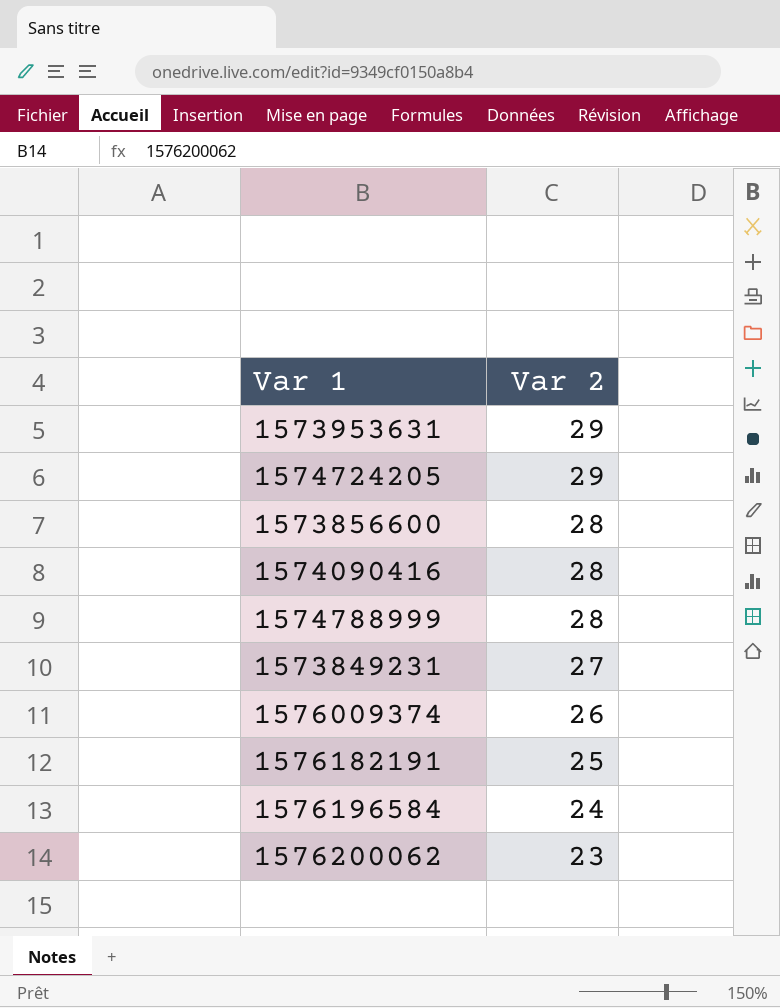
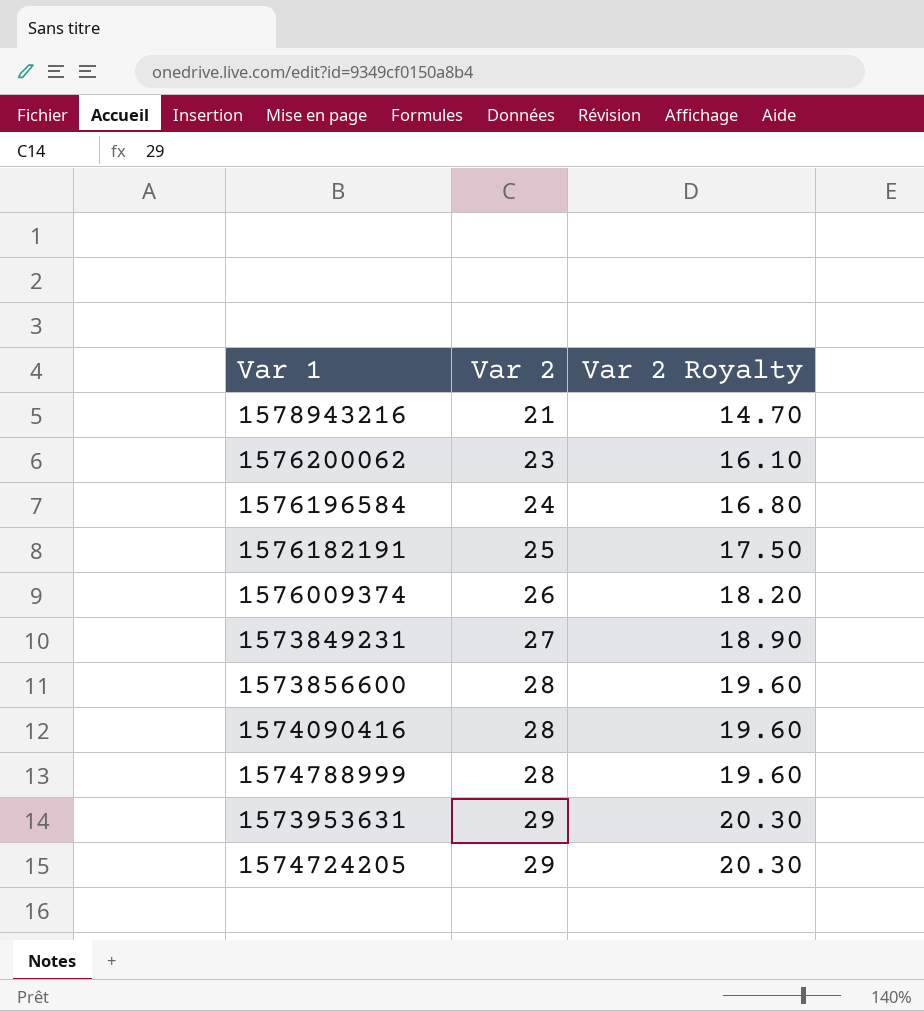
row order: Var 2 descending -> Var 2 ascending
column Var 2 Royalty | formula: none -> [Var 2] * 0.7
row 1578943216: none -> 21 | 14.70

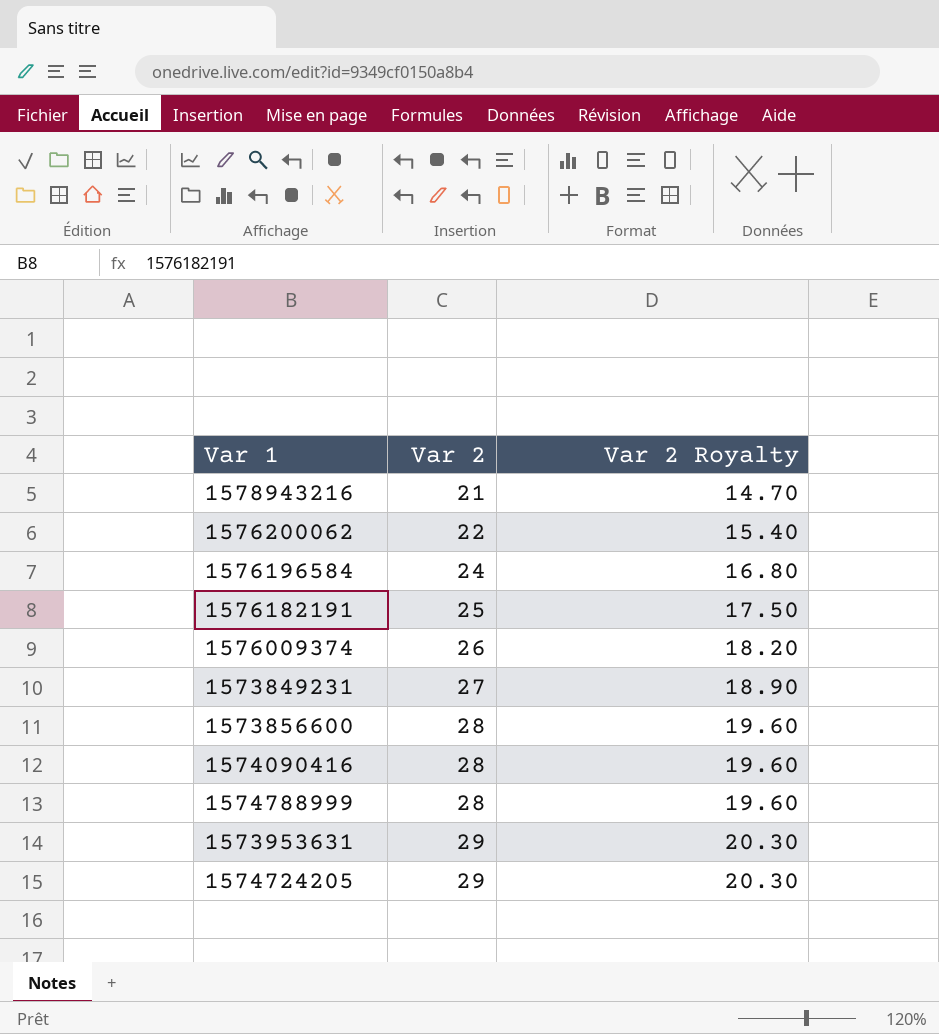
1576200062 | Var 2: 23 -> 22
1576200062 | Var 2 Royalty: 16.10 -> 15.40

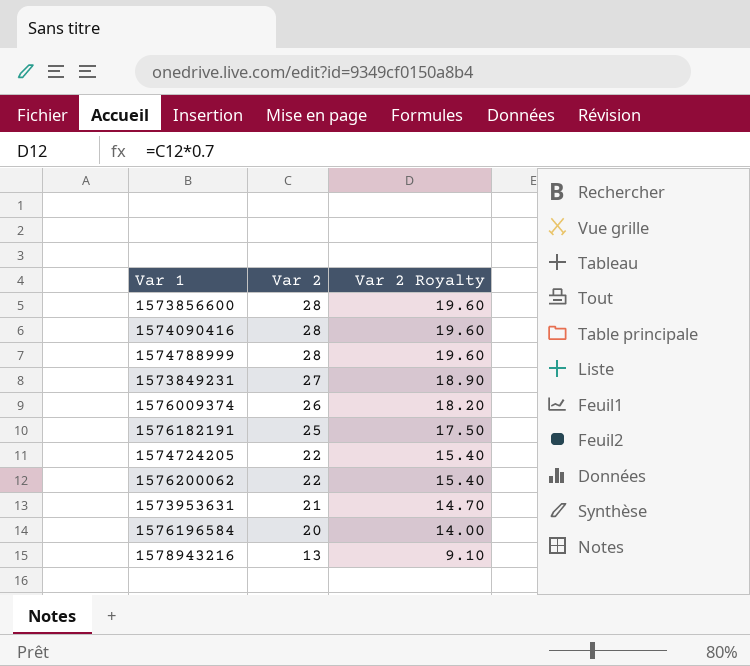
row order: Var 2 ascending -> Var 2 descending
1574724205 | Var 2: 29 -> 22
1574724205 | Var 2 Royalty: 20.30 -> 15.40
1573953631 | Var 2: 29 -> 21
1573953631 | Var 2 Royalty: 20.30 -> 14.70
1576196584 | Var 2: 24 -> 20
1576196584 | Var 2 Royalty: 16.80 -> 14.00
1578943216 | Var 2: 21 -> 13
1578943216 | Var 2 Royalty: 14.70 -> 9.10

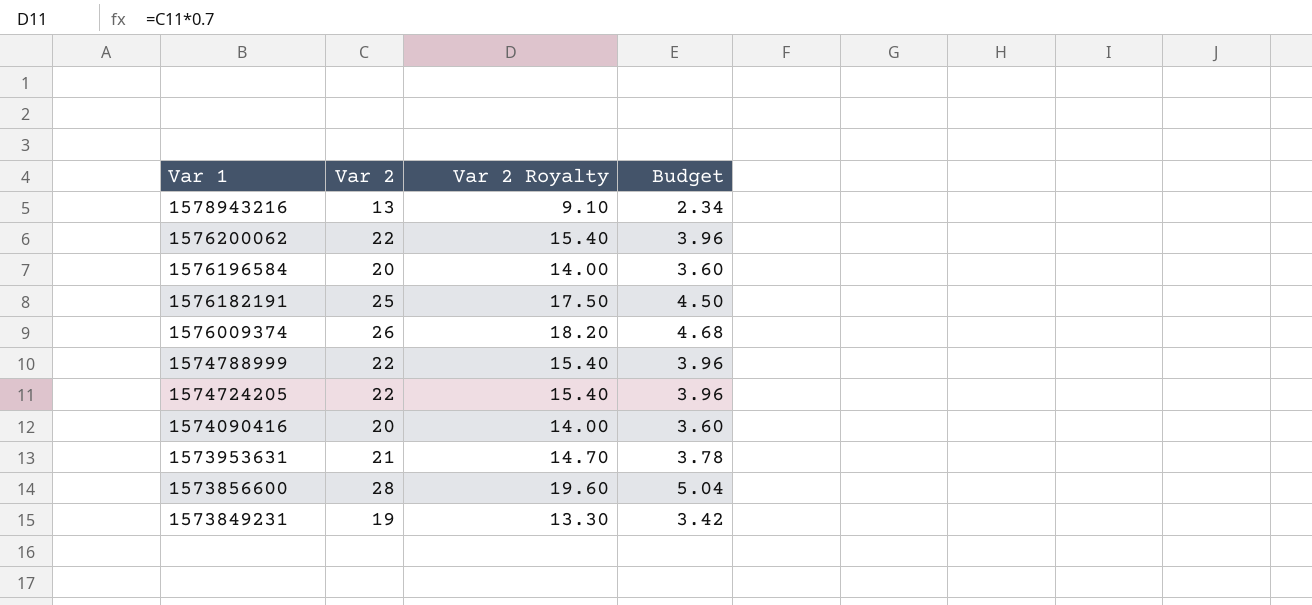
row order: Var 2 descending -> Var 1 descending
column Budget | formula: none -> [Var 2] * 0.18
1574788999 | Var 2: 28 -> 22
1574788999 | Var 2 Royalty: 19.60 -> 15.40
1574090416 | Var 2: 28 -> 20
1574090416 | Var 2 Royalty: 19.60 -> 14.00
1573849231 | Var 2: 27 -> 19
1573849231 | Var 2 Royalty: 18.90 -> 13.30

